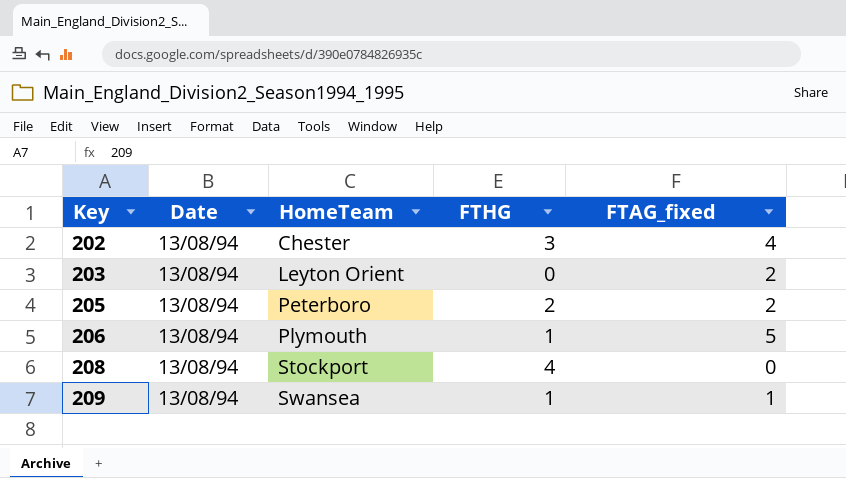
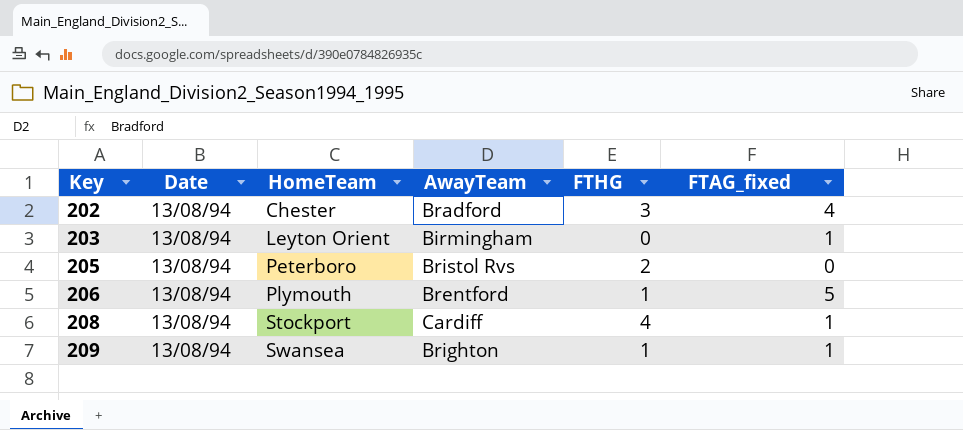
column AwayTeam | position: none -> 4
203 | FTAG_fixed: 2 -> 1
205 | FTAG_fixed: 2 -> 0
208 | FTAG_fixed: 0 -> 1

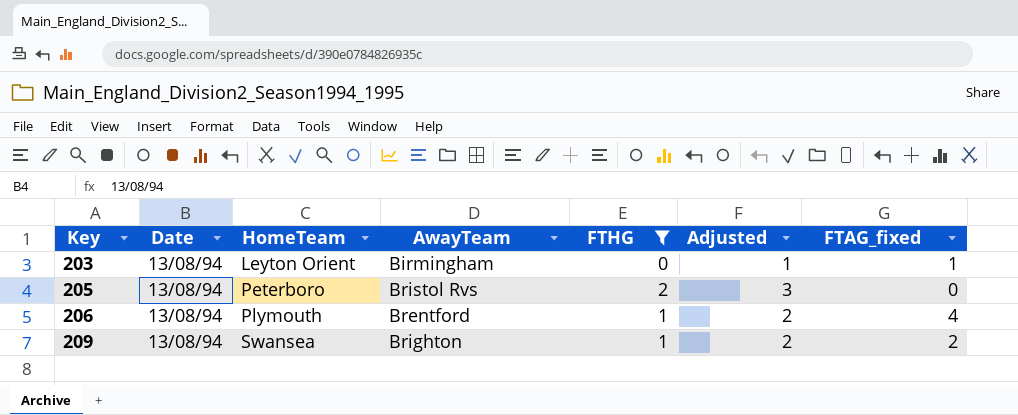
filter: none -> FTHG <= 2
column Adjusted | formula: none -> [FTHG] + 1
206 | FTAG_fixed: 5 -> 4
209 | FTAG_fixed: 1 -> 2

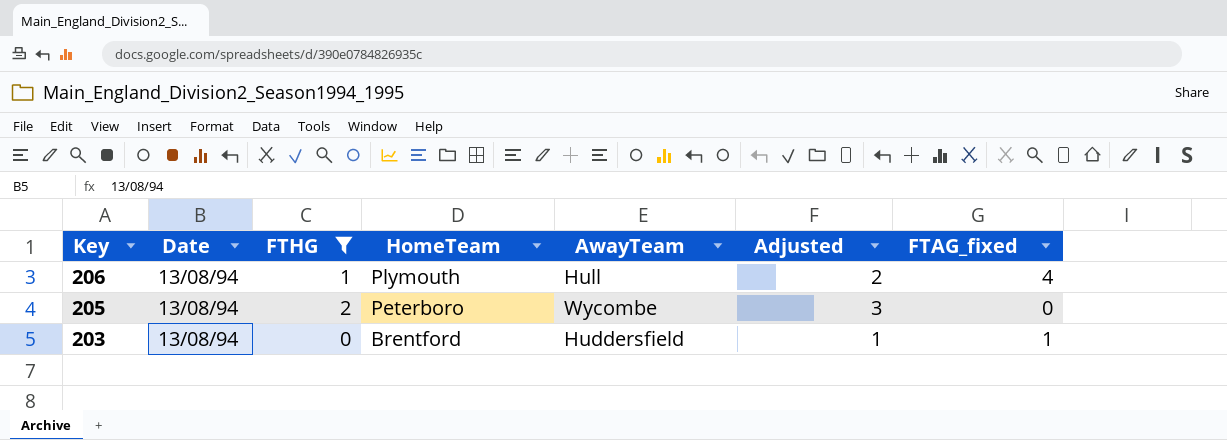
row order: Key ascending -> Key descending
column FTHG | position: 5 -> 3
row 209: 13/08/94 | Swansea | Brighton | 1 | 2 | 2 -> none
206 | AwayTeam: Brentford -> Hull
205 | AwayTeam: Bristol Rvs -> Wycombe
203 | HomeTeam: Leyton Orient -> Brentford
203 | AwayTeam: Birmingham -> Huddersfield

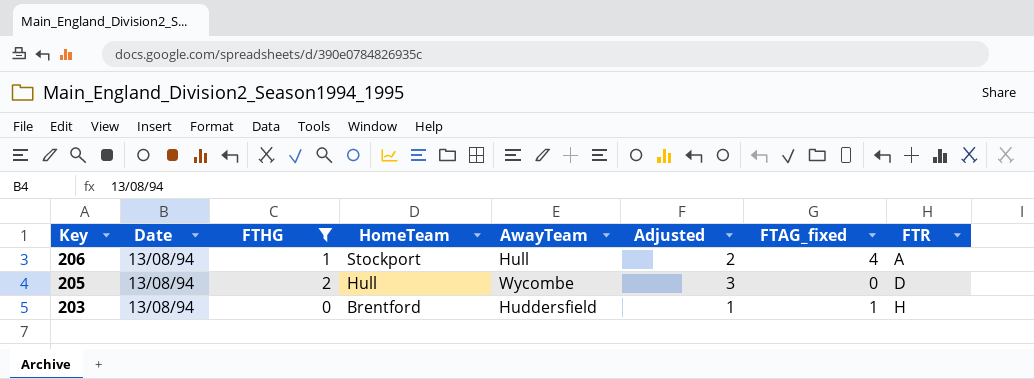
column FTR | position: none -> 8
206 | HomeTeam: Plymouth -> Stockport
205 | HomeTeam: Peterboro -> Hull

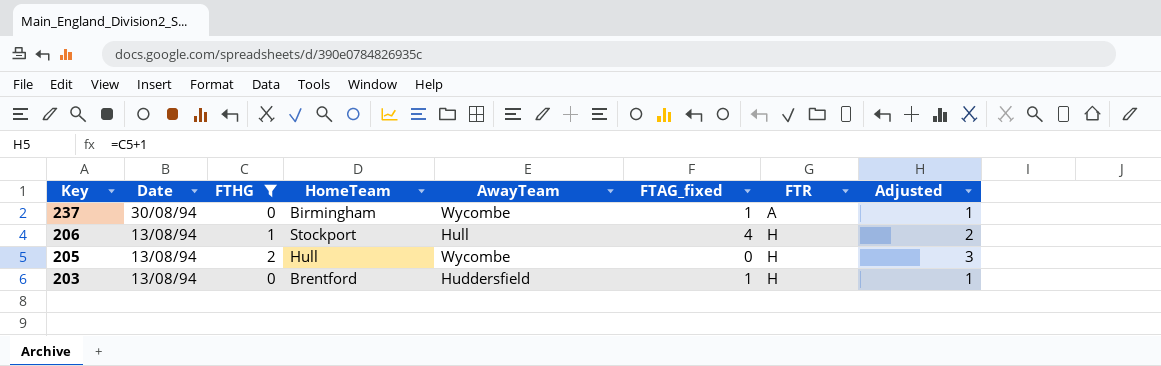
column Adjusted | position: 6 -> 8
row 237: none -> 30/08/94 | 0 | Birmingham | Wycombe | 1 | A | 1
206 | FTR: A -> H
205 | FTR: D -> H

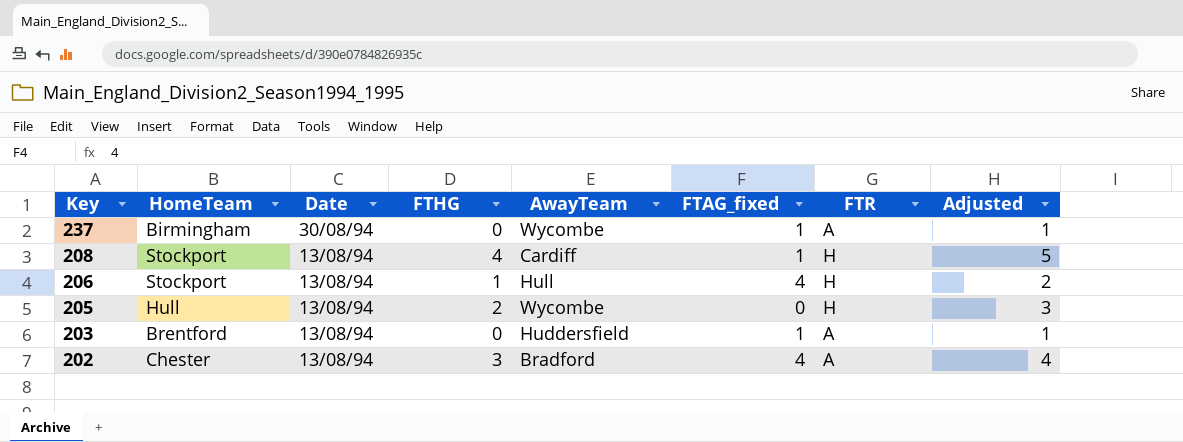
filter: FTHG <= 2 -> none
column HomeTeam | position: 4 -> 2
203 | FTR: H -> A

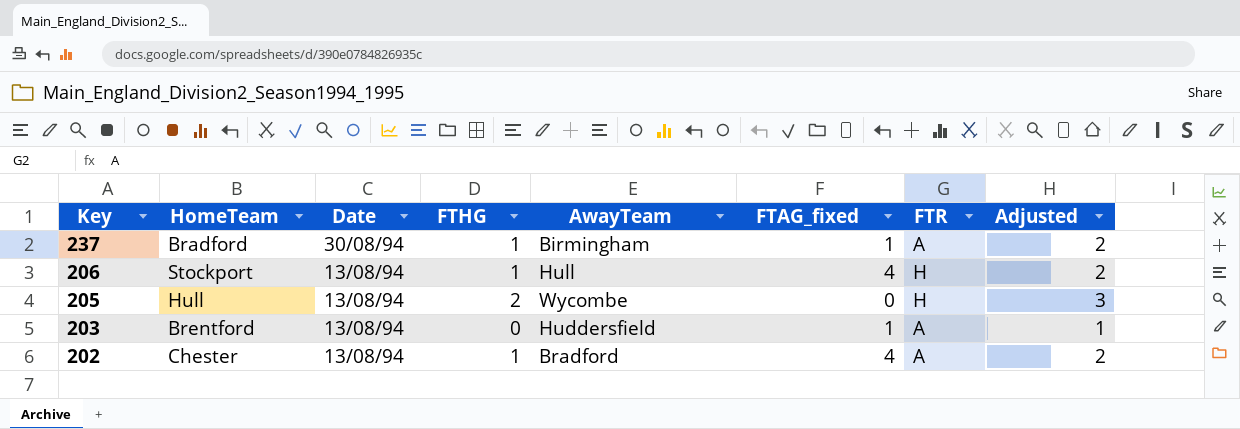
row 208: Stockport | 13/08/94 | 4 | Cardiff | 1 | H | 5 -> none
237 | HomeTeam: Birmingham -> Bradford
237 | FTHG: 0 -> 1
237 | AwayTeam: Wycombe -> Birmingham
237 | Adjusted: 1 -> 2
202 | FTHG: 3 -> 1
202 | Adjusted: 4 -> 2

